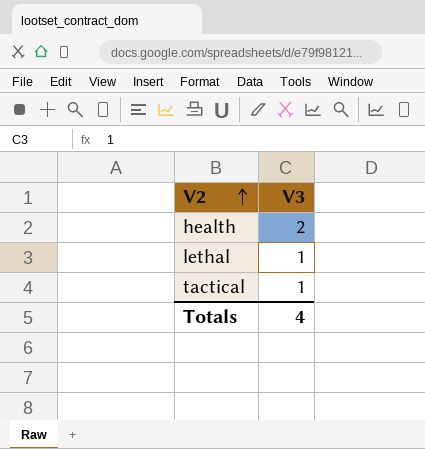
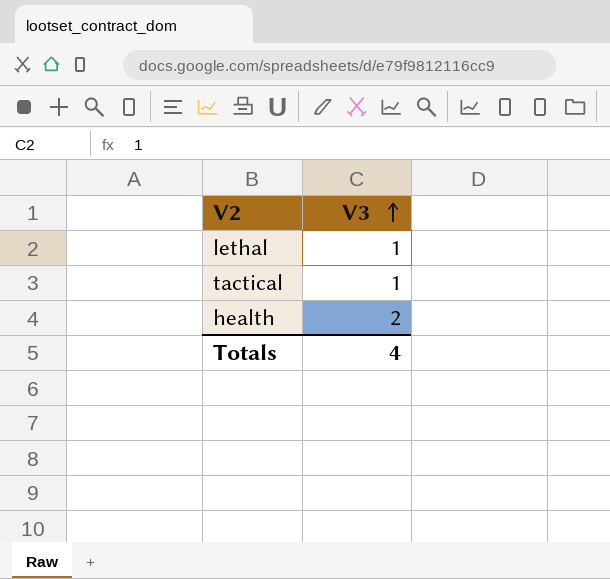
row order: V2 ascending -> V3 ascending

